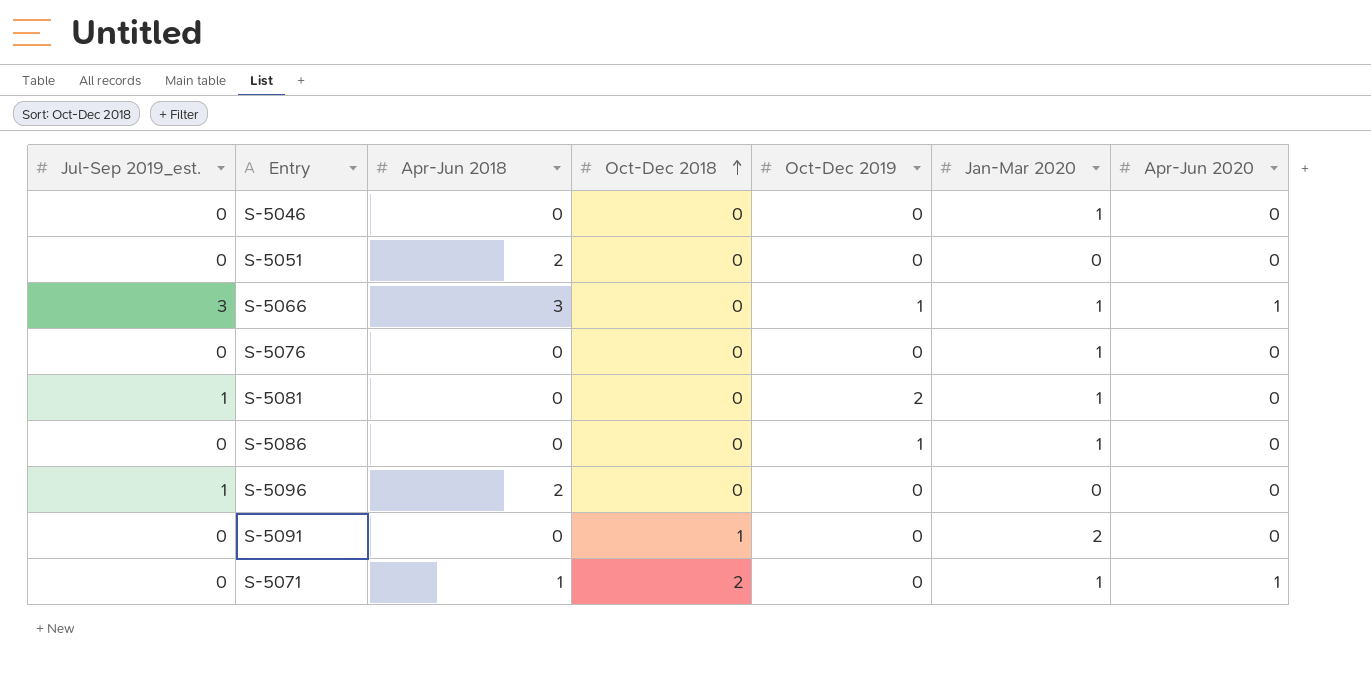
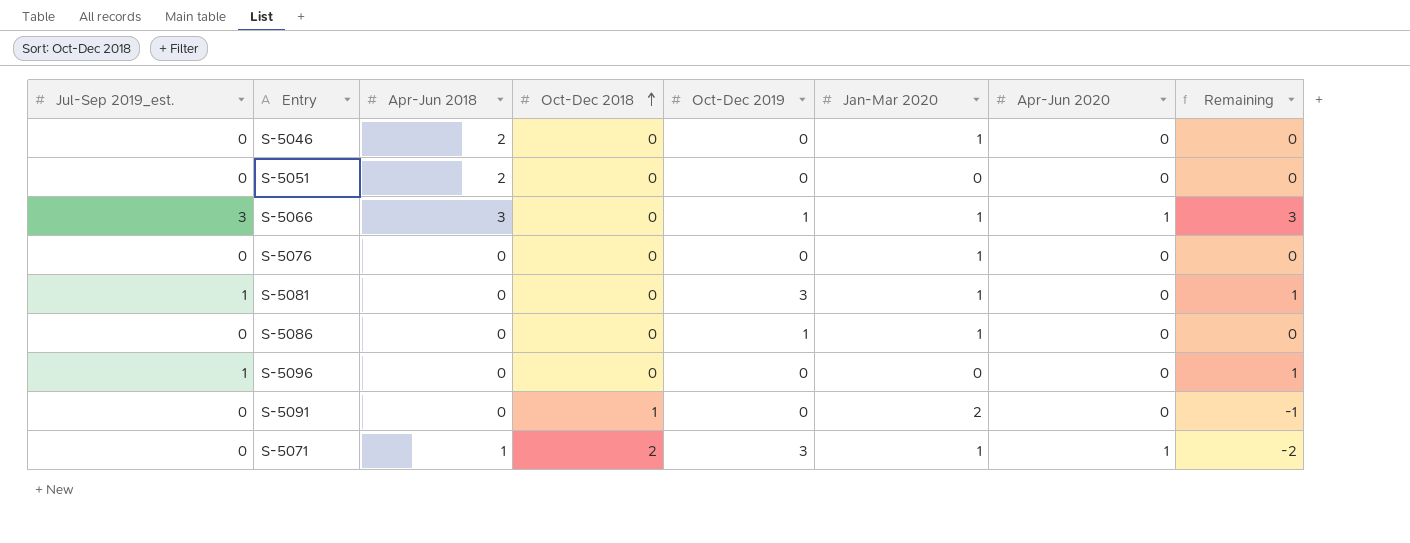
column Remaining | formula: none -> [Jul-Sep 2019_est.] - [Oct-Dec 2018]
S-5046 | Apr-Jun 2018: 0 -> 2
S-5081 | Oct-Dec 2019: 2 -> 3
S-5096 | Apr-Jun 2018: 2 -> 0
S-5071 | Oct-Dec 2019: 0 -> 3

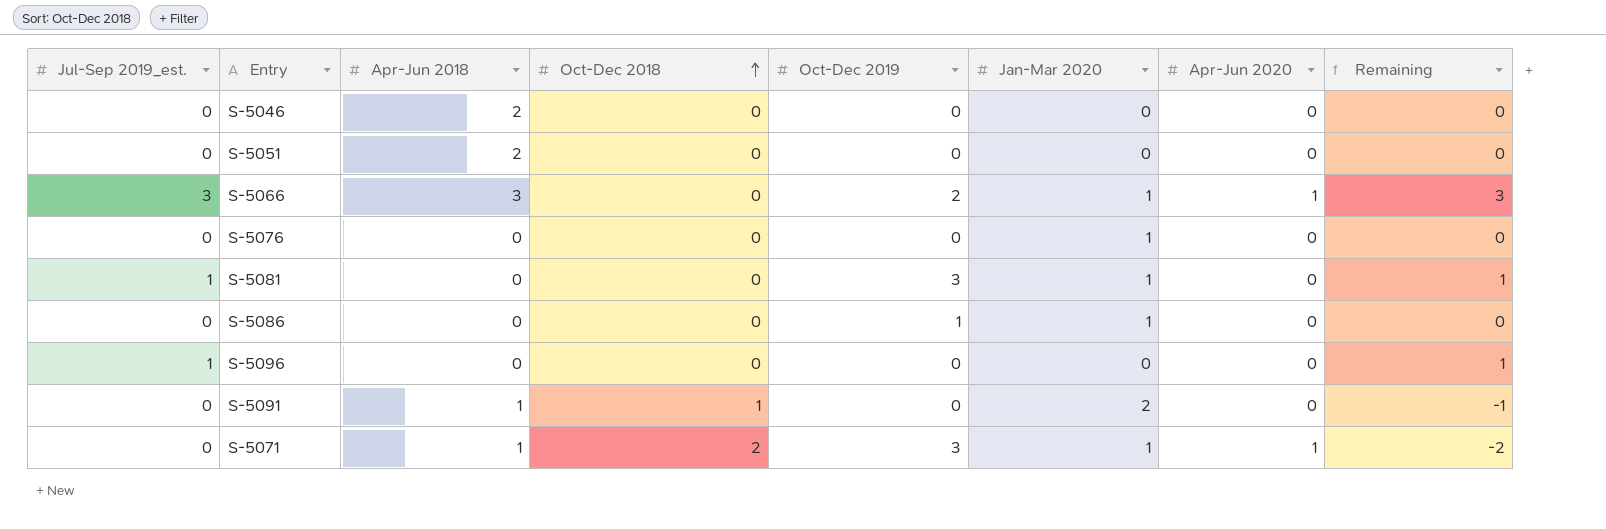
S-5046 | Jan-Mar 2020: 1 -> 0
S-5066 | Oct-Dec 2019: 1 -> 2
S-5091 | Apr-Jun 2018: 0 -> 1

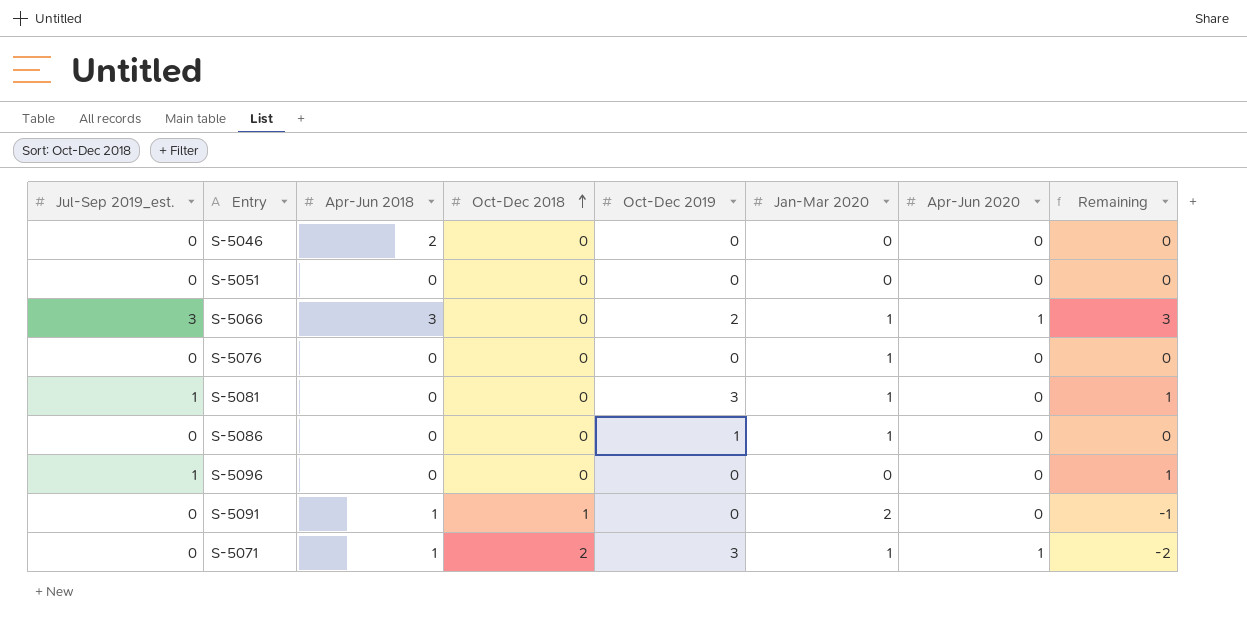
S-5051 | Apr-Jun 2018: 2 -> 0

